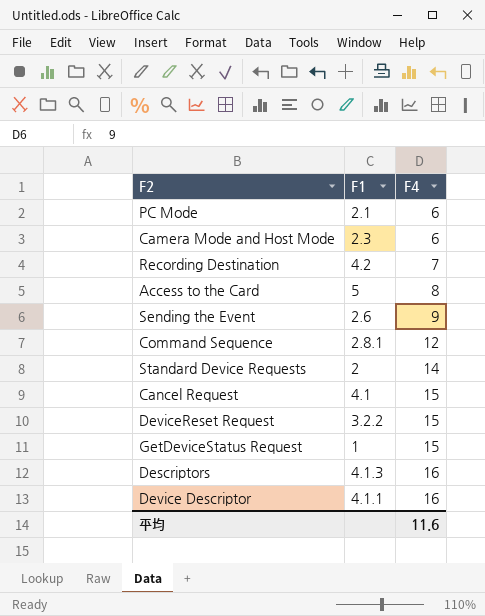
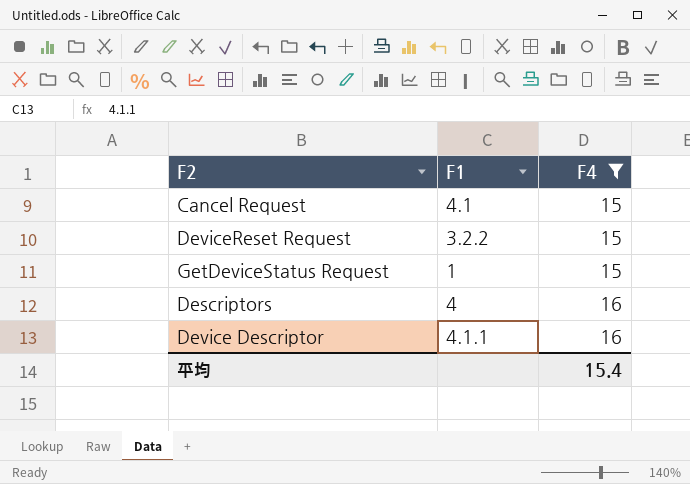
filter: none -> F4 >= 15
Descriptors | F1: 4.1.3 -> 4
平均 | F4: 11.6 -> 15.4

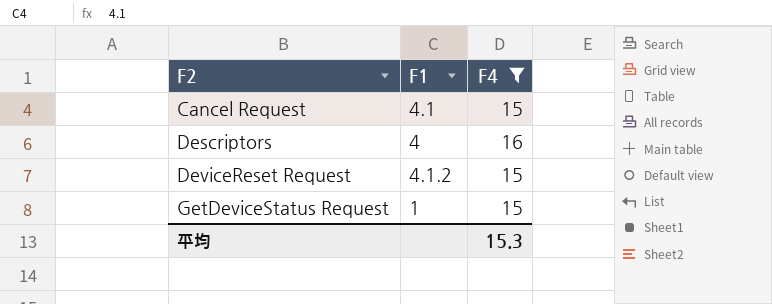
row order: F4 ascending -> F2 ascending
row Device Descriptor: 4.1.1 | 16 -> none
DeviceReset Request | F1: 3.2.2 -> 4.1.2
平均 | F4: 15.4 -> 15.3

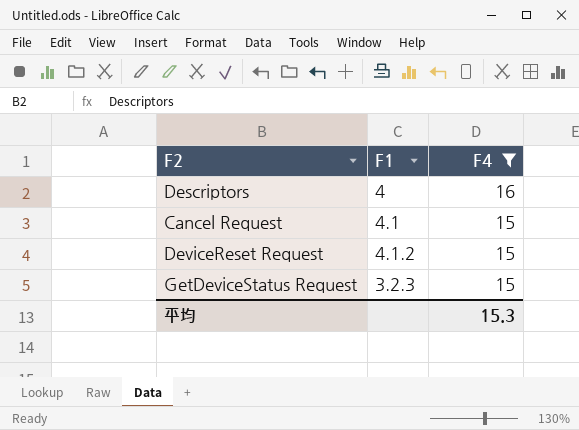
row order: F2 ascending -> F4 descending
GetDeviceStatus Request | F1: 1 -> 3.2.3

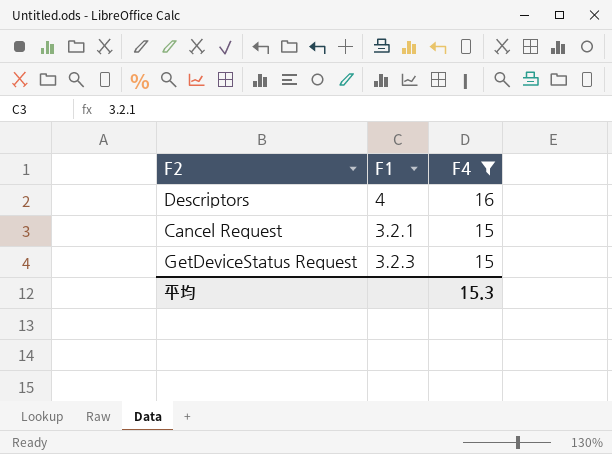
row DeviceReset Request: 4.1.2 | 15 -> none
Cancel Request | F1: 4.1 -> 3.2.1

